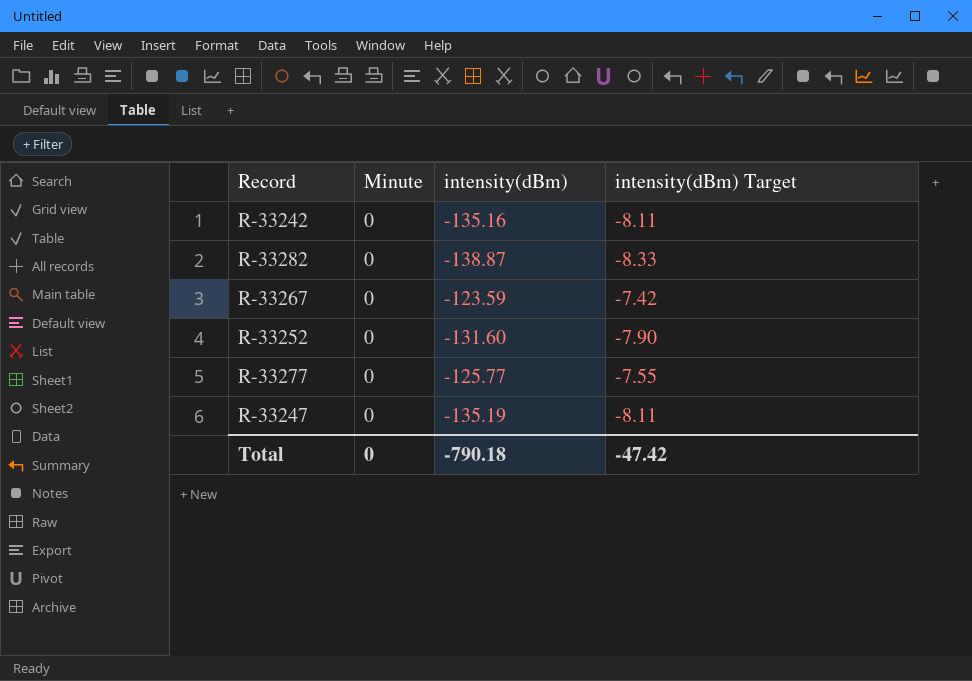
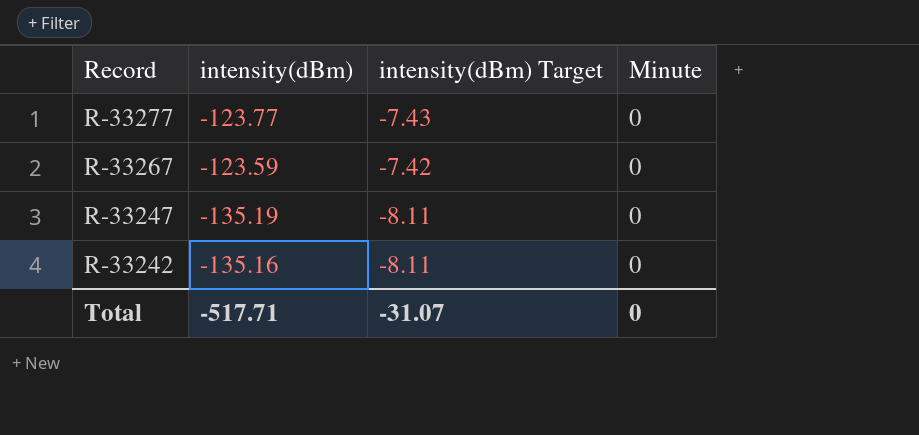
row order: none -> Record descending
column Minute | position: 2 -> 4
row R-33282: 0 | -138.87 | -8.33 -> none
row R-33252: 0 | -131.60 | -7.90 -> none
R-33277 | intensity(dBm): -125.77 -> -123.77
R-33277 | intensity(dBm) Target: -7.55 -> -7.43
Total | intensity(dBm): -790.18 -> -517.71
Total | intensity(dBm) Target: -47.42 -> -31.07

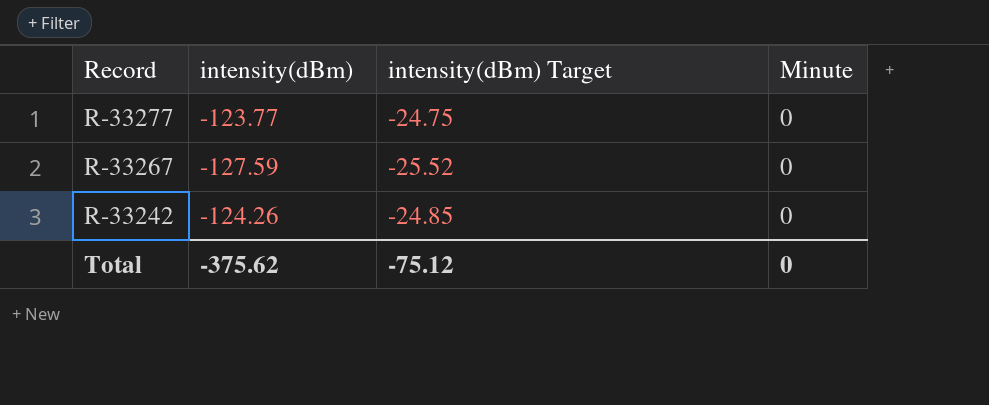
column intensity(dBm) Target | formula: [intensity(dBm)] * 0.06 -> [intensity(dBm)] * 0.2
row R-33247: -135.19 | -8.11 | 0 -> none
R-33267 | intensity(dBm): -123.59 -> -127.59
R-33242 | intensity(dBm): -135.16 -> -124.26
Total | intensity(dBm): -517.71 -> -375.62
Total | intensity(dBm) Target: -31.07 -> -75.12

